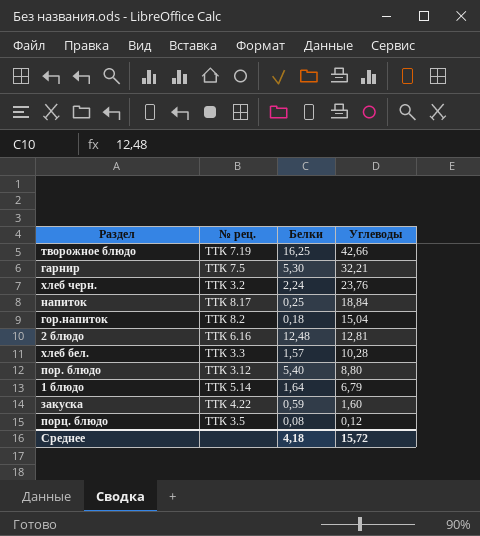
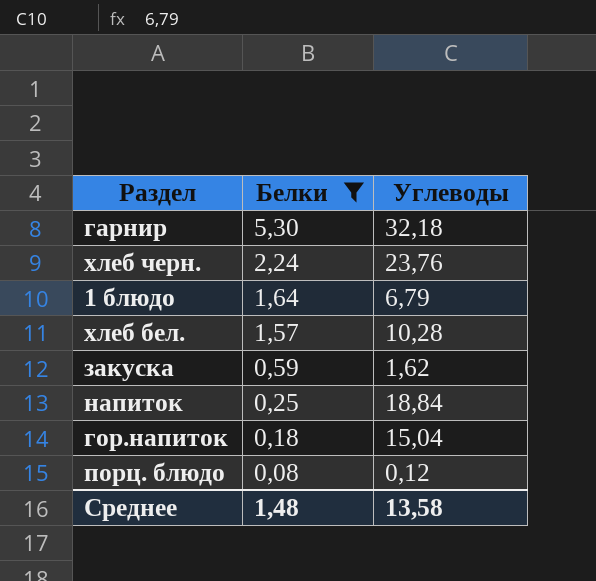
filter: none -> Белки <= 5,30
row order: Углеводы descending -> Белки descending
column № рец. | position: 2 -> none
гарнир | Углеводы: 32,21 -> 32,18
закуска | Углеводы: 1,60 -> 1,62
Среднее | Белки: 4,18 -> 1,48
Среднее | Углеводы: 15,72 -> 13,58

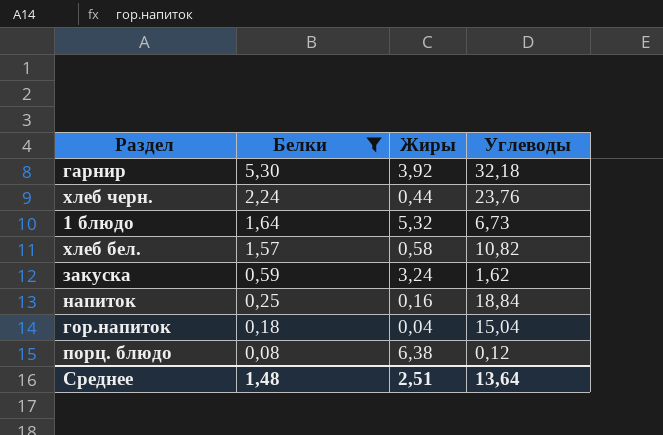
column Жиры | position: none -> 3
1 блюдо | Углеводы: 6,79 -> 6,73
хлеб бел. | Углеводы: 10,28 -> 10,82
Среднее | Углеводы: 13,58 -> 13,64

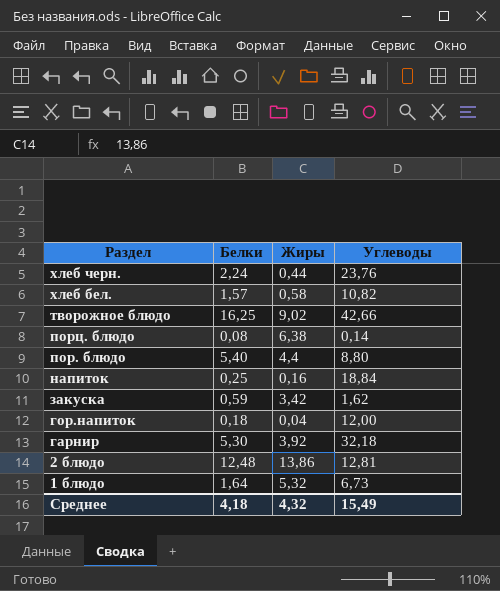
filter: Белки <= 5,30 -> none
row order: Белки descending -> Раздел descending
порц. блюдо | Углеводы: 0,12 -> 0,14
закуска | Жиры: 3,24 -> 3,42
гор.напиток | Углеводы: 15,04 -> 12,00
Среднее | Белки: 1,48 -> 4,18
Среднее | Жиры: 2,51 -> 4,32
Среднее | Углеводы: 13,64 -> 15,49

